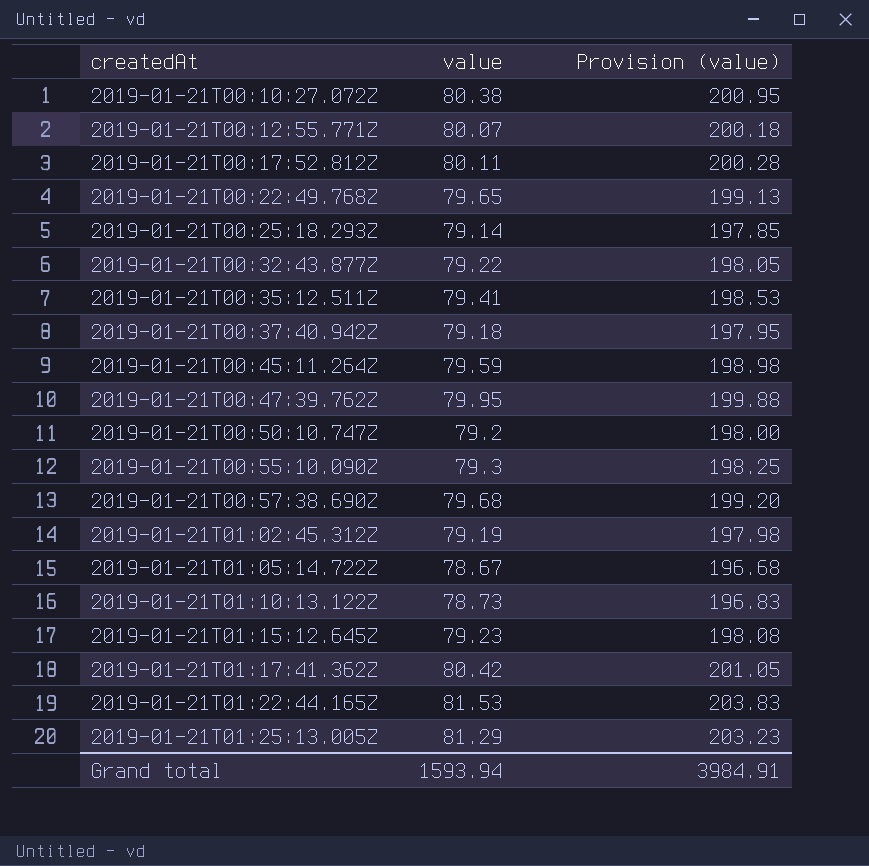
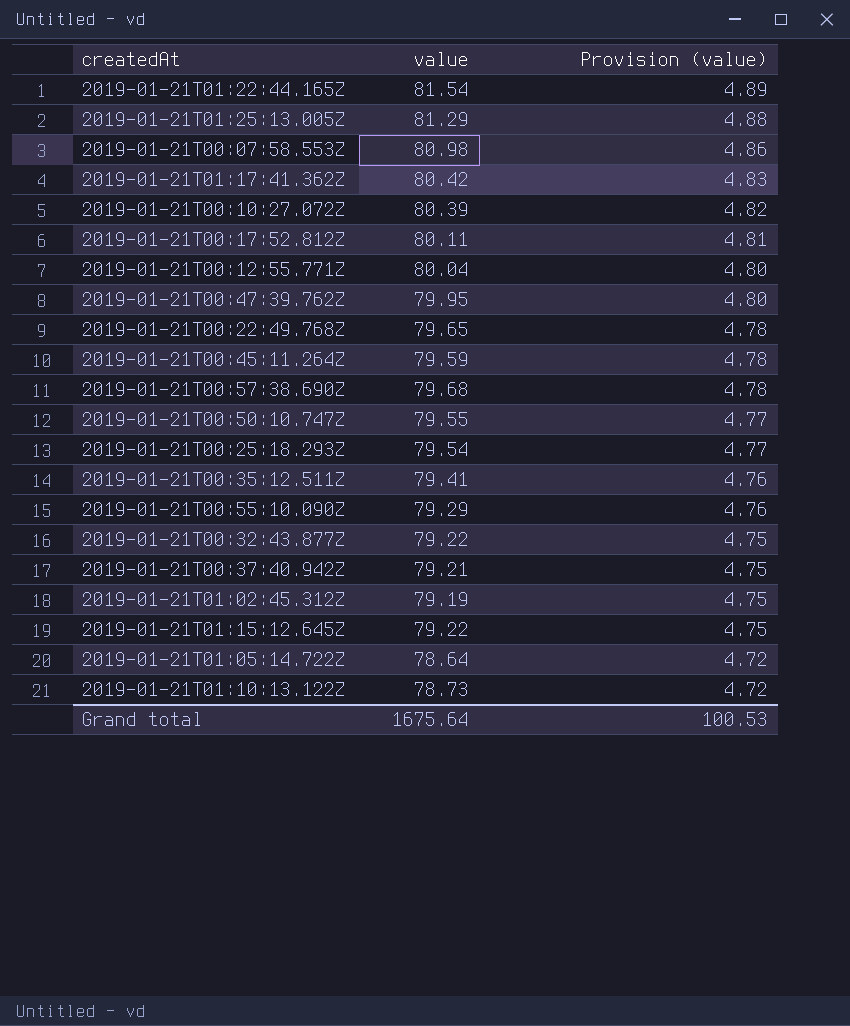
row order: createdAt ascending -> Provision (value) descending
column Provision (value) | formula: [value] * 2.5 -> [value] * 0.06
2019-01-21T01:22:44.165Z | value: 81.53 -> 81.54
row 2019-01-21T00:07:58.553Z: none -> 80.98 | 4.86
2019-01-21T00:10:27.072Z | value: 80.38 -> 80.39
2019-01-21T00:12:55.771Z | value: 80.07 -> 80.04
2019-01-21T00:50:10.747Z | value: 79.2 -> 79.55
2019-01-21T00:25:18.293Z | value: 79.14 -> 79.54
2019-01-21T00:55:10.090Z | value: 79.3 -> 79.29
2019-01-21T00:37:40.942Z | value: 79.18 -> 79.21
2019-01-21T01:15:12.645Z | value: 79.23 -> 79.22
2019-01-21T01:05:14.722Z | value: 78.67 -> 78.64
Grand total | value: 1593.94 -> 1675.64
Grand total | Provision (value): 3984.91 -> 100.53

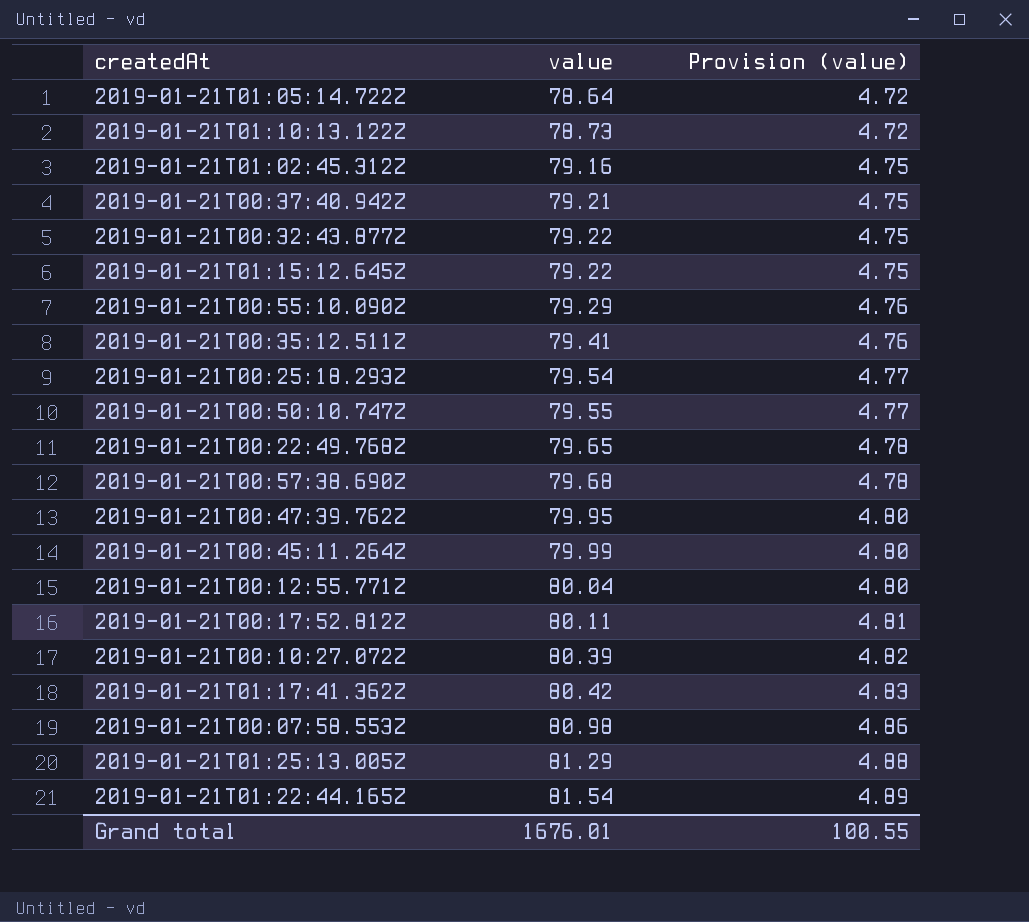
row order: Provision (value) descending -> value ascending
2019-01-21T01:02:45.312Z | value: 79.19 -> 79.16
2019-01-21T00:45:11.264Z | value: 79.59 -> 79.99
2019-01-21T00:45:11.264Z | Provision (value): 4.78 -> 4.80
Grand total | value: 1675.64 -> 1676.01
Grand total | Provision (value): 100.53 -> 100.55

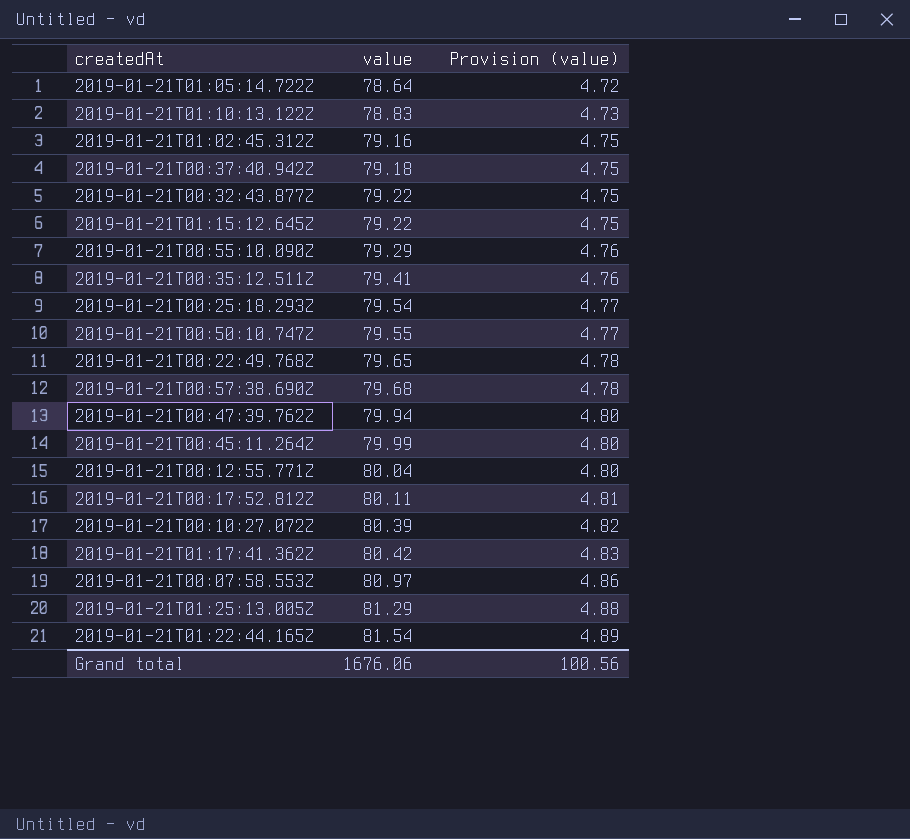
2019-01-21T01:10:13.122Z | value: 78.73 -> 78.83
2019-01-21T01:10:13.122Z | Provision (value): 4.72 -> 4.73
2019-01-21T00:37:40.942Z | value: 79.21 -> 79.18
2019-01-21T00:47:39.762Z | value: 79.95 -> 79.94
2019-01-21T00:07:58.553Z | value: 80.98 -> 80.97
Grand total | value: 1676.01 -> 1676.06
Grand total | Provision (value): 100.55 -> 100.56

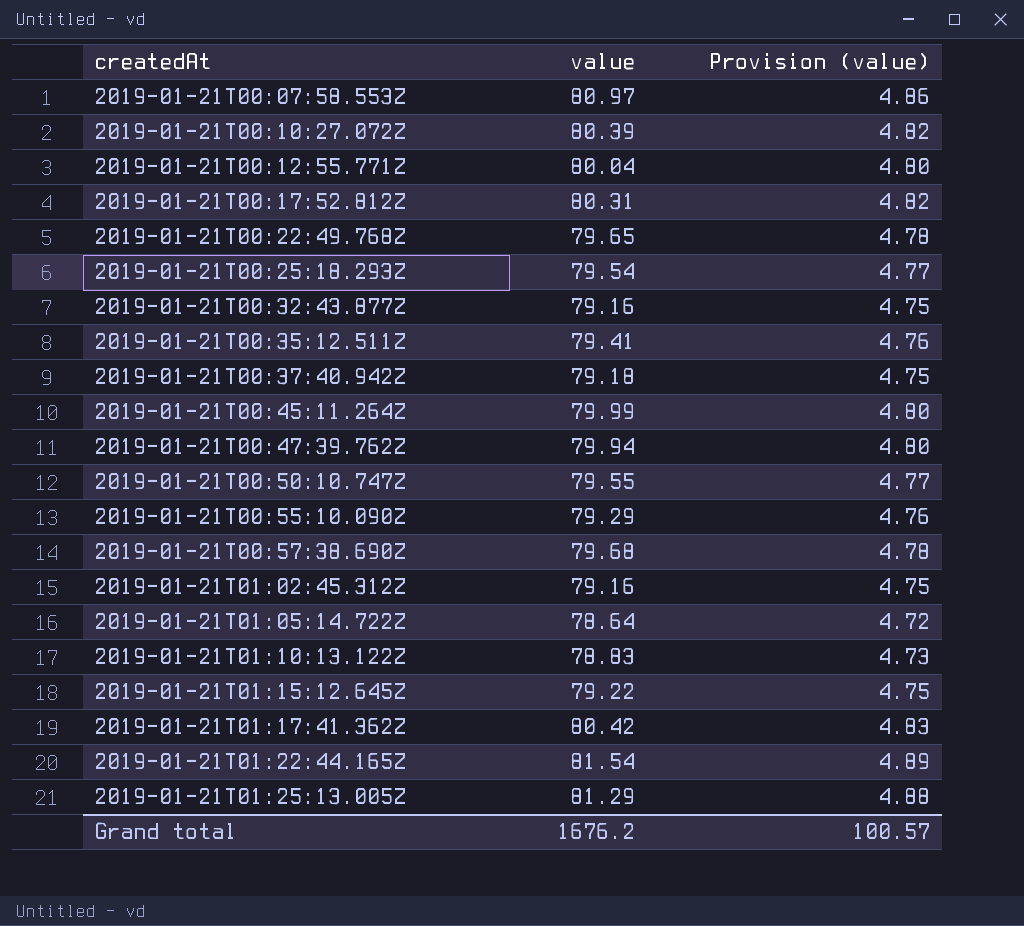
row order: value ascending -> createdAt ascending
2019-01-21T00:17:52.812Z | value: 80.11 -> 80.31
2019-01-21T00:17:52.812Z | Provision (value): 4.81 -> 4.82
2019-01-21T00:32:43.877Z | value: 79.22 -> 79.16
Grand total | value: 1676.06 -> 1676.2
Grand total | Provision (value): 100.56 -> 100.57

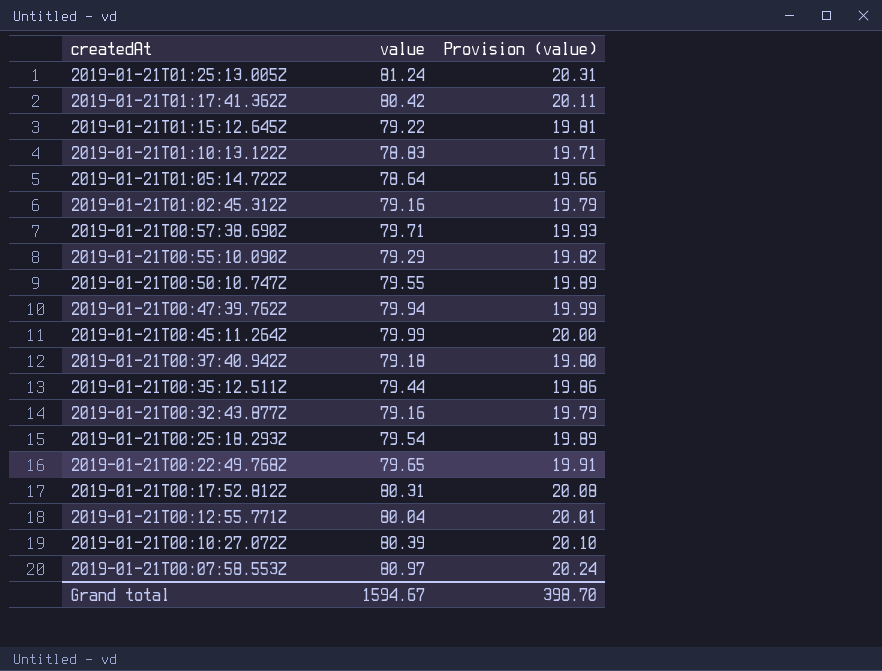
row order: createdAt ascending -> createdAt descending
column Provision (value) | formula: [value] * 0.06 -> [value] * 0.25
row 2019-01-21T01:22:44.165Z: 81.54 | 4.89 -> none
2019-01-21T01:25:13.005Z | value: 81.29 -> 81.24
2019-01-21T00:57:38.690Z | value: 79.68 -> 79.71
2019-01-21T00:35:12.511Z | value: 79.41 -> 79.44
Grand total | value: 1676.2 -> 1594.67
Grand total | Provision (value): 100.57 -> 398.70

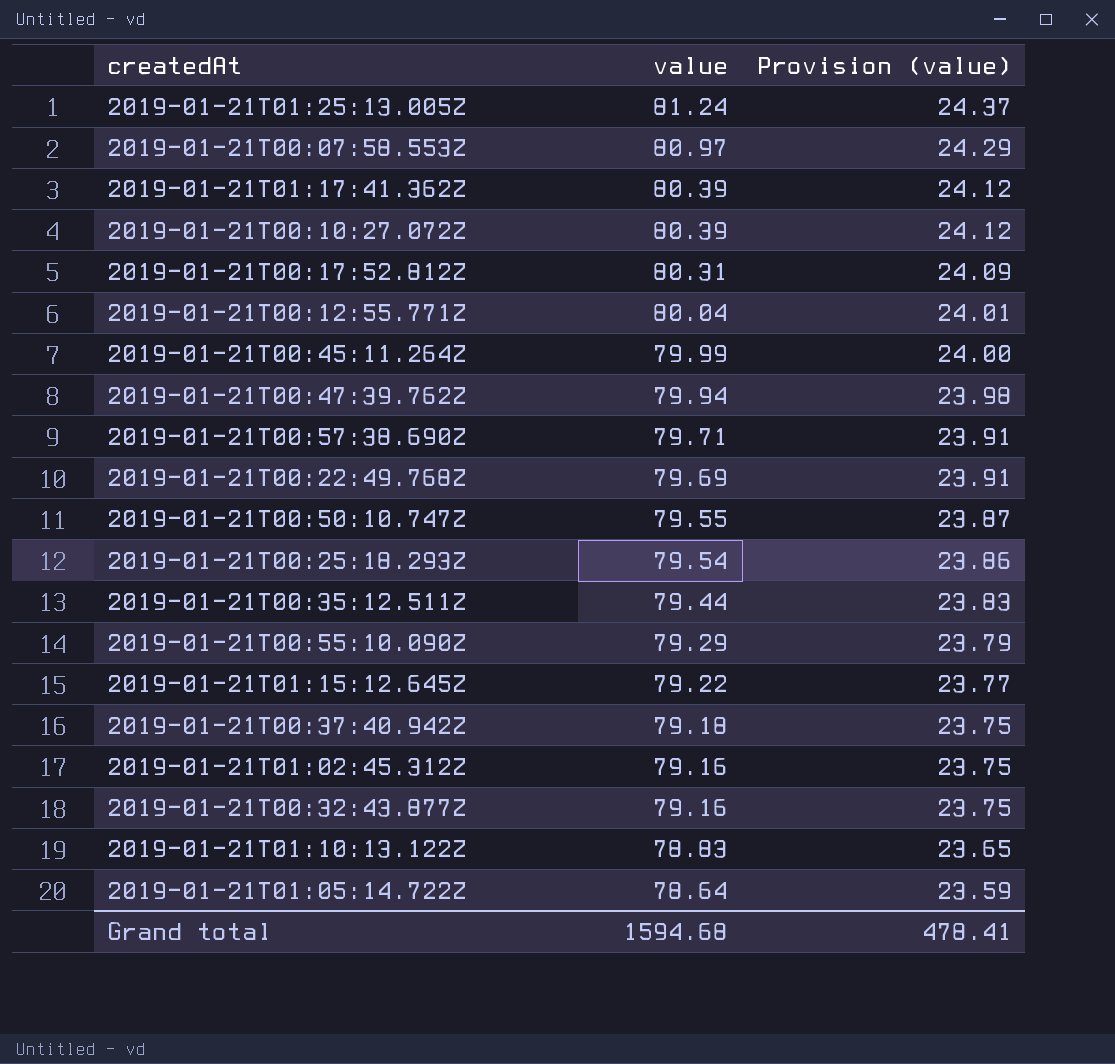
row order: createdAt descending -> value descending
column Provision (value) | formula: [value] * 0.25 -> [value] * 0.3
2019-01-21T01:17:41.362Z | value: 80.42 -> 80.39
2019-01-21T00:22:49.768Z | value: 79.65 -> 79.69
Grand total | value: 1594.67 -> 1594.68
Grand total | Provision (value): 398.70 -> 478.41

